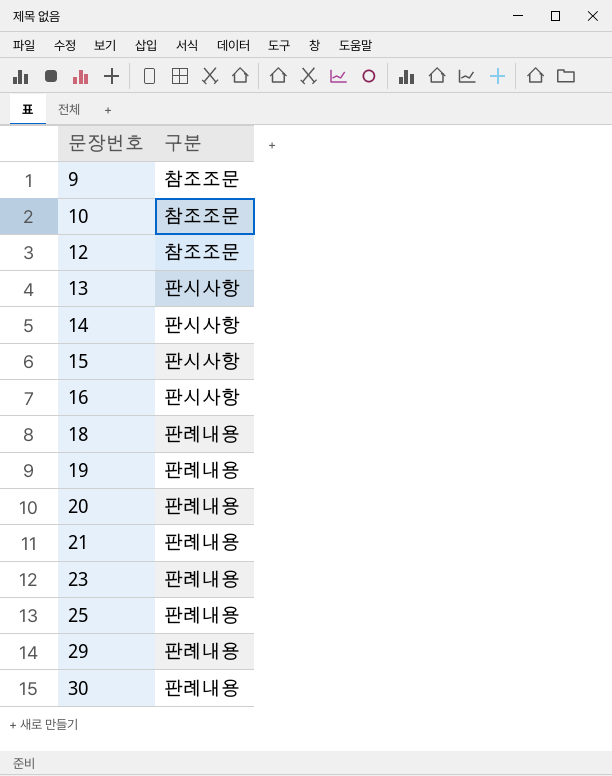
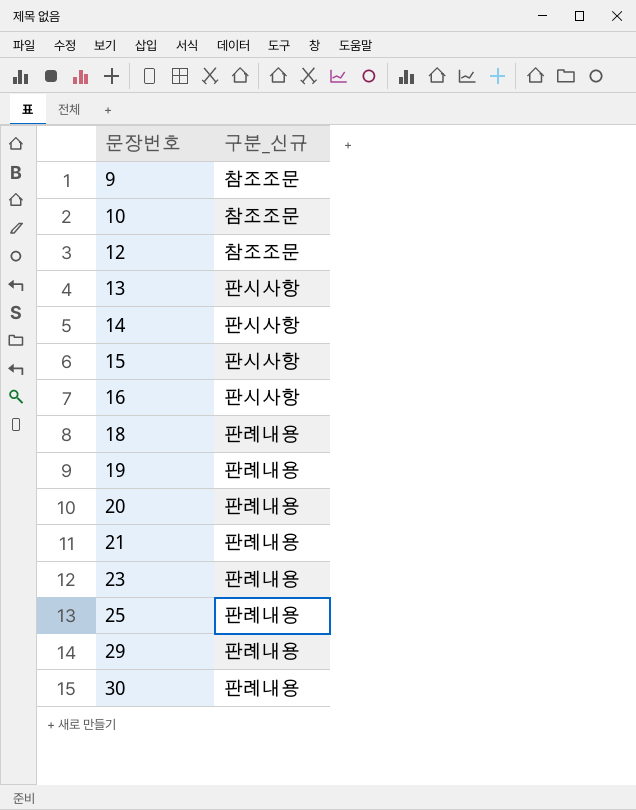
column name: 구분 -> 구분_신규

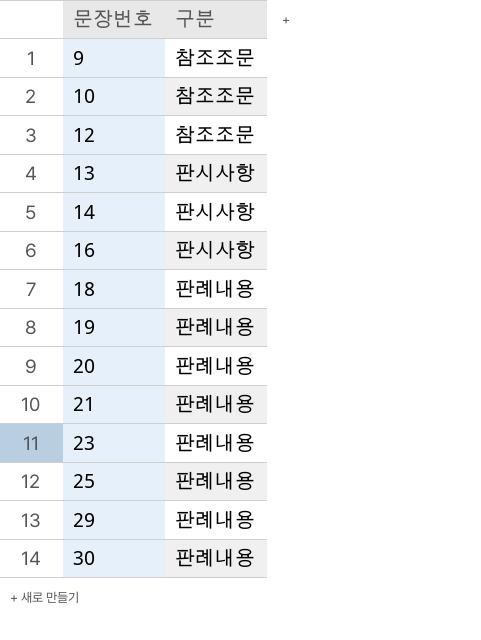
column name: 구분_신규 -> 구분
row 15: 판시사항 -> none

